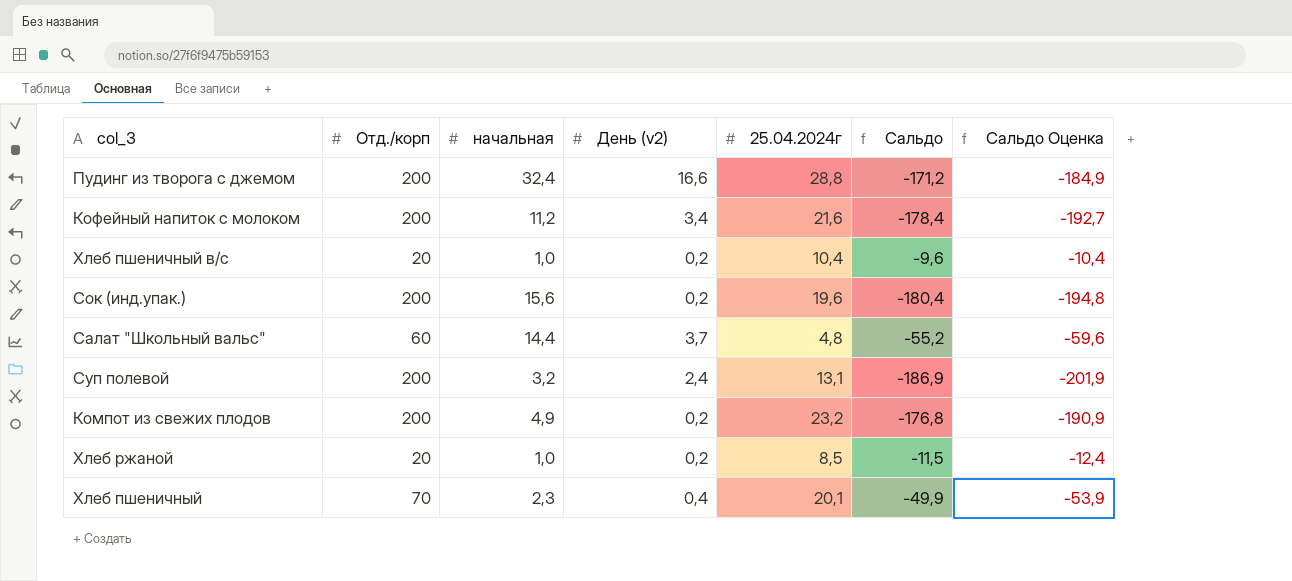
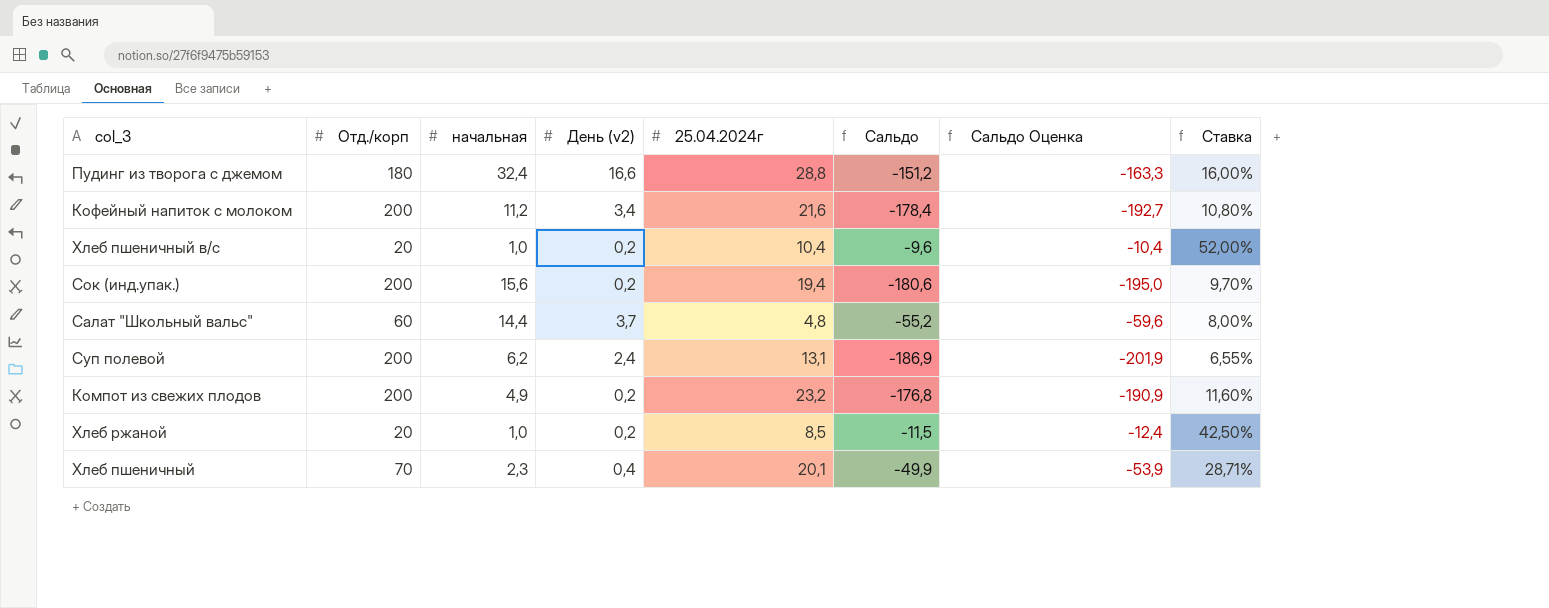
column Ставка | formula: none -> [25.04.2024г] / [Отд./корп]
Пудинг из творога с джемом | Отд./корп: 200 -> 180
Пудинг из творога с джемом | Сальдо: -171,2 -> -151,2
Пудинг из творога с джемом | Сальдо Оценка: -184,9 -> -163,3
Сок (инд.упак.) | 25.04.2024г: 19,6 -> 19,4
Сок (инд.упак.) | Сальдо: -180,4 -> -180,6
Сок (инд.упак.) | Сальдо Оценка: -194,8 -> -195,0
Суп полевой | начальная: 3,2 -> 6,2

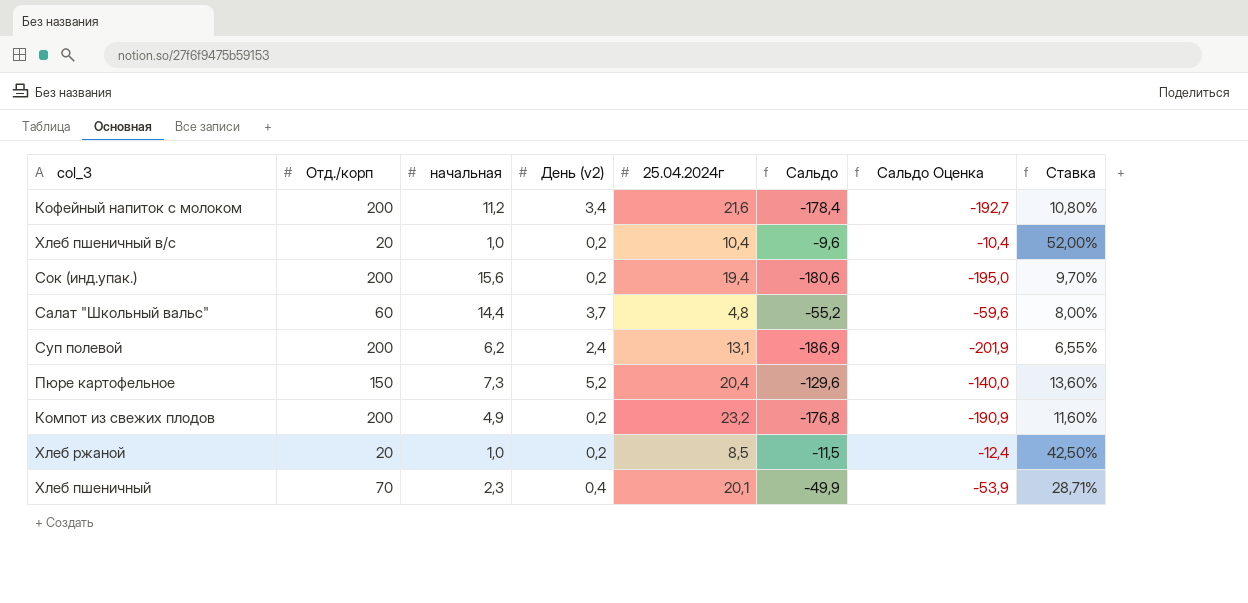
row Пудинг из творога с джемом: 180 | 32,4 | 16,6 | 28,8 | -151,2 | -163,3 | 16,00% -> none
row Пюре картофельное: none -> 150 | 7,3 | 5,2 | 20,4 | -129,6 | -140,0 | 13,60%

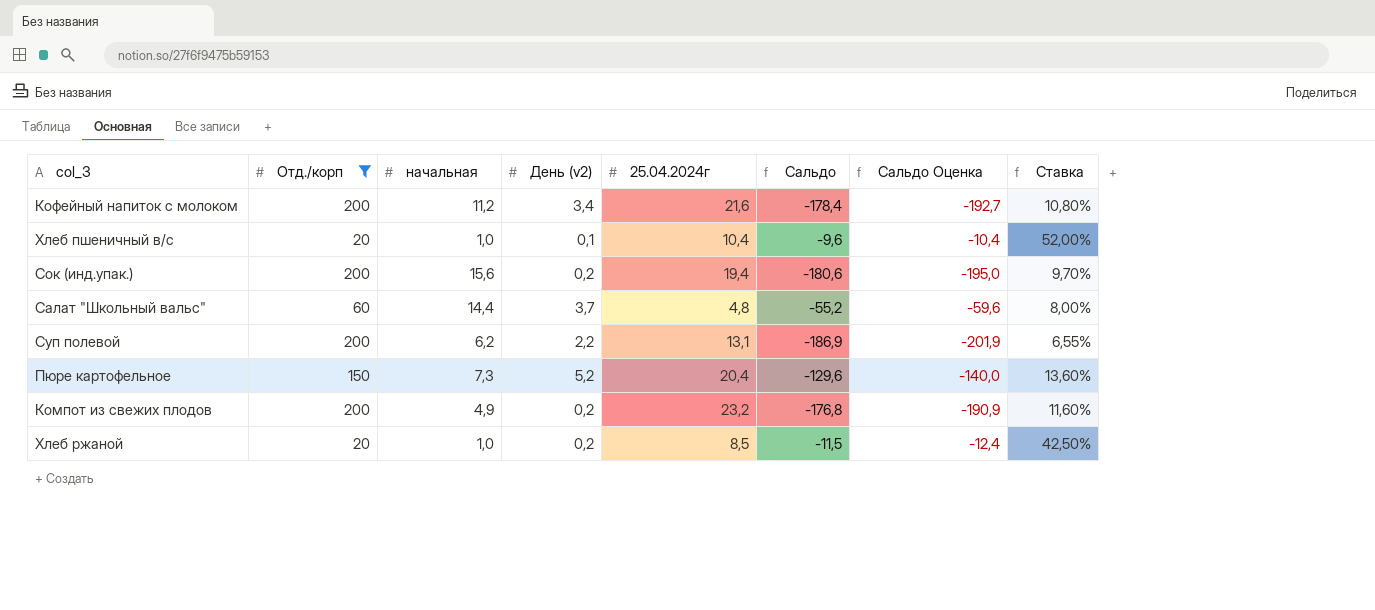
filter: none -> Отд./корп != 70
Хлеб пшеничный в/с | День (v2): 0,2 -> 0,1
Суп полевой | День (v2): 2,4 -> 2,2

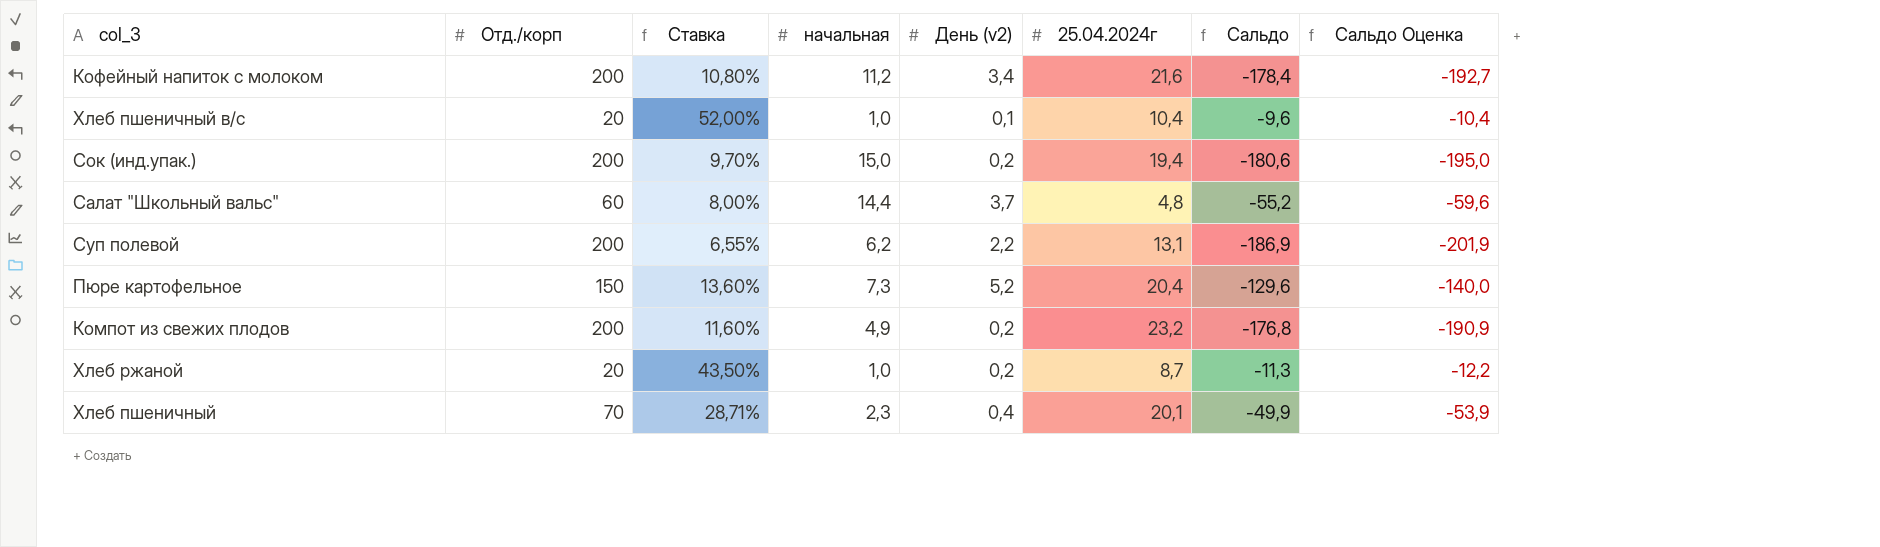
filter: Отд./корп != 70 -> none
column Ставка | position: 8 -> 3
Сок (инд.упак.) | начальная: 15,6 -> 15,0
Хлеб ржаной | Ставка: 42,50% -> 43,50%
Хлеб ржаной | 25.04.2024г: 8,5 -> 8,7
Хлеб ржаной | Сальдо: -11,5 -> -11,3
Хлеб ржаной | Сальдо Оценка: -12,4 -> -12,2

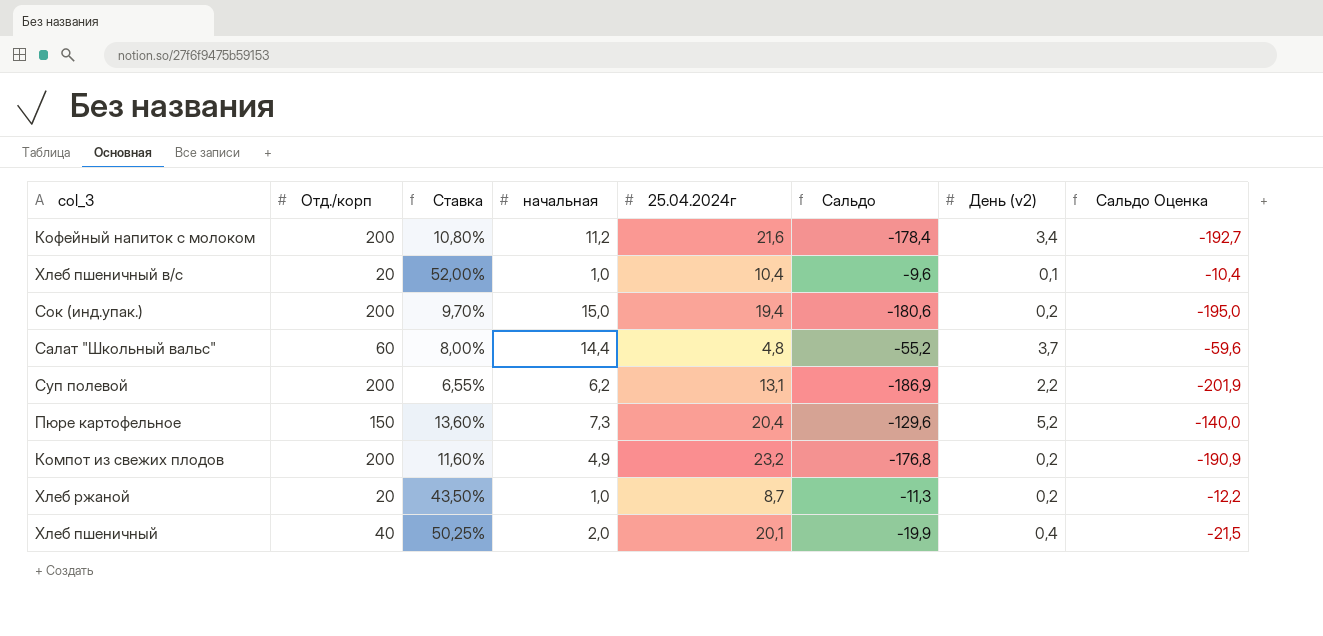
column День (v2) | position: 5 -> 7
Хлеб пшеничный | Отд./корп: 70 -> 40
Хлеб пшеничный | Ставка: 28,71% -> 50,25%
Хлеб пшеничный | начальная: 2,3 -> 2,0
Хлеб пшеничный | Сальдо: -49,9 -> -19,9
Хлеб пшеничный | Сальдо Оценка: -53,9 -> -21,5

